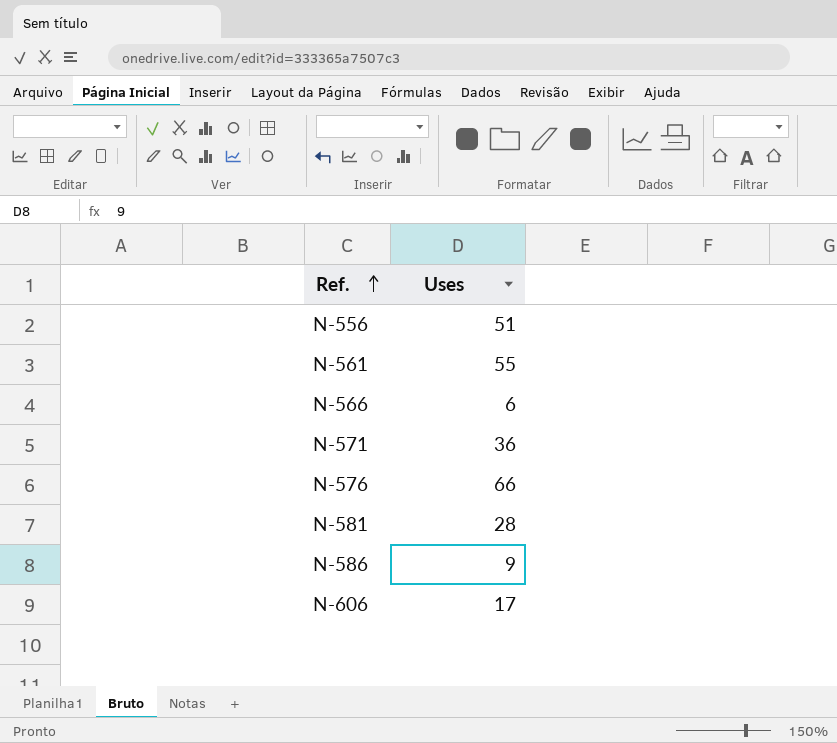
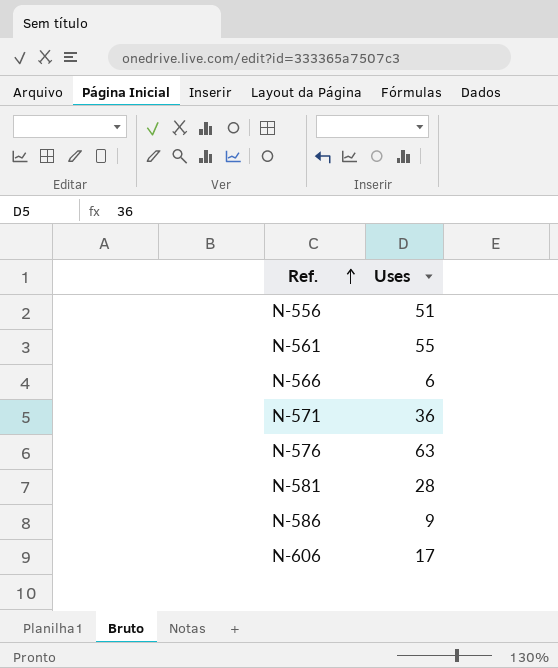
N-576 | Uses: 66 -> 63

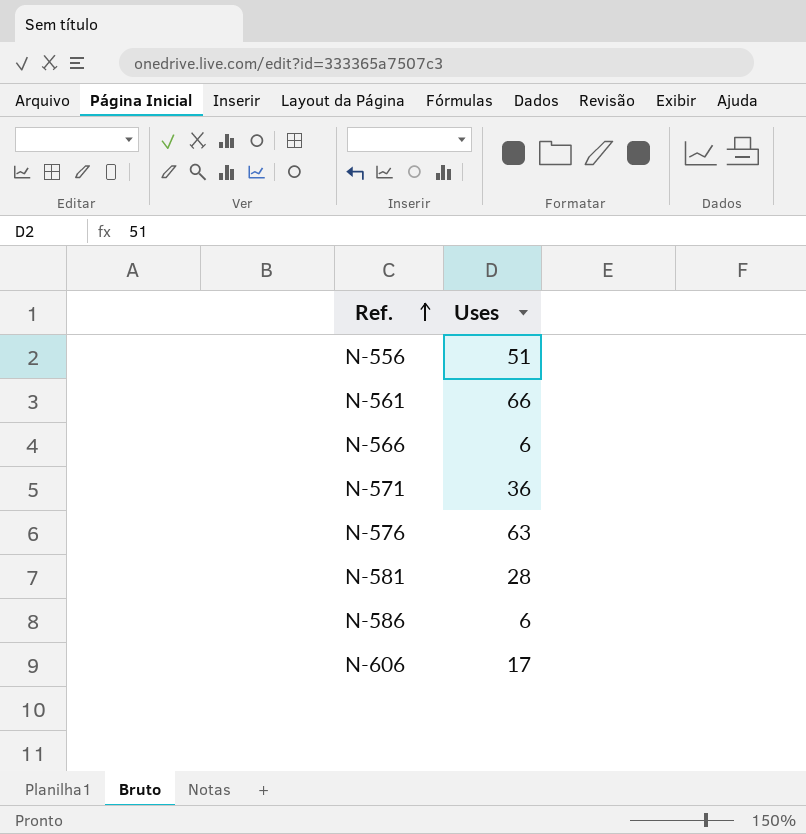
N-561 | Uses: 55 -> 66
N-586 | Uses: 9 -> 6

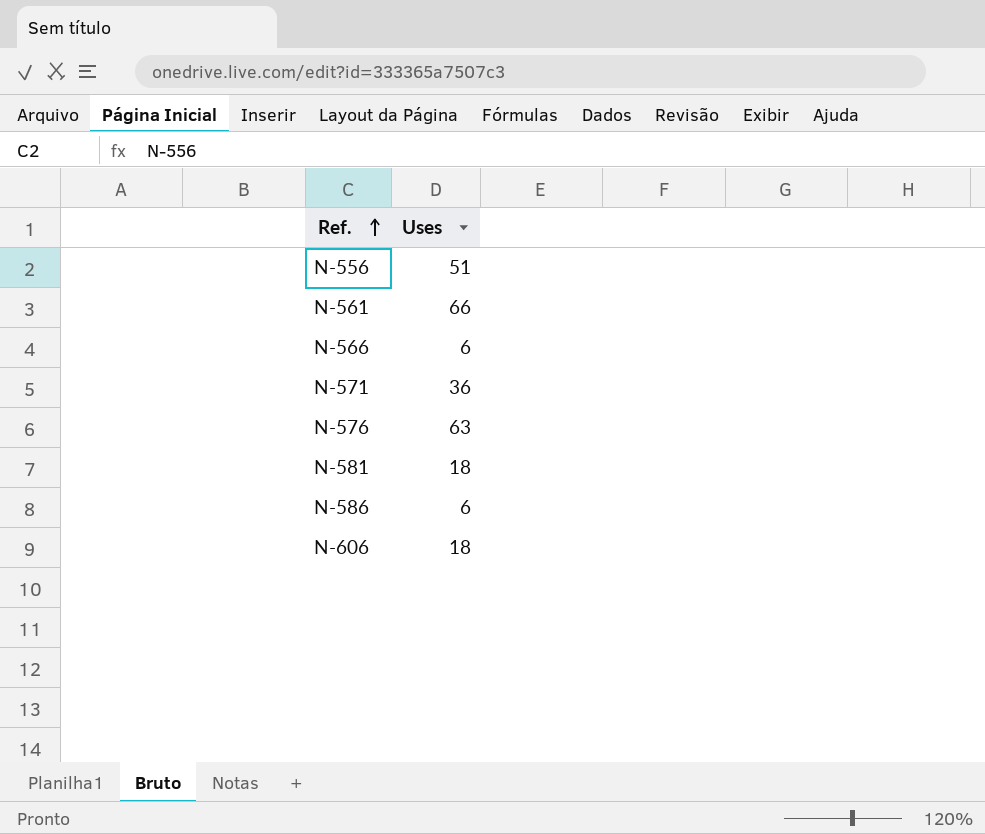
N-581 | Uses: 28 -> 18
N-606 | Uses: 17 -> 18

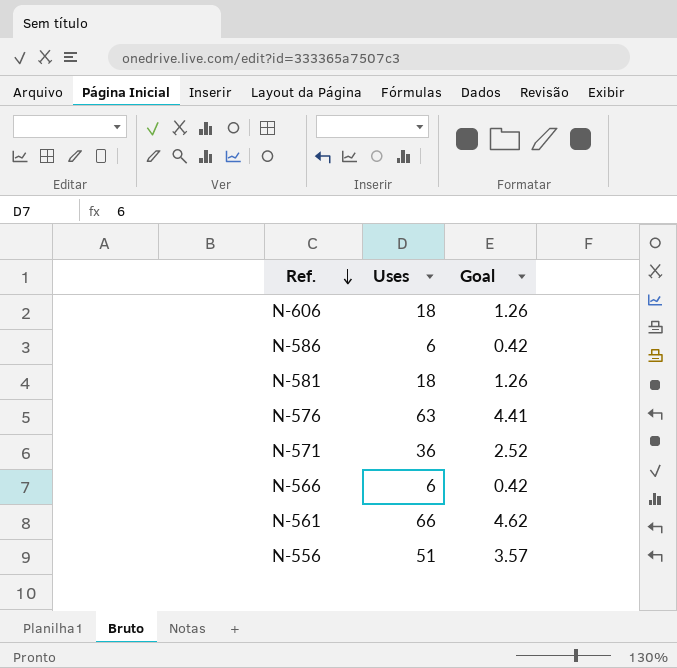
row order: Ref. ascending -> Ref. descending
column Goal | formula: none -> [Uses] * 0.07

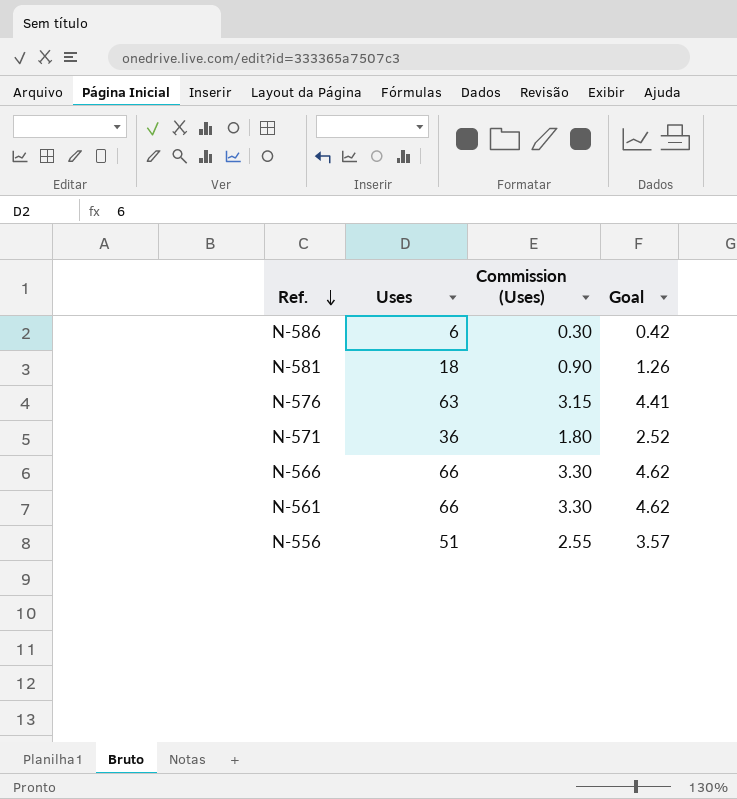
column Commission (Uses) | formula: none -> [Uses] * 0.05
row N-606: 18 | 1.26 -> none
N-566 | Uses: 6 -> 66
N-566 | Goal: 0.42 -> 4.62

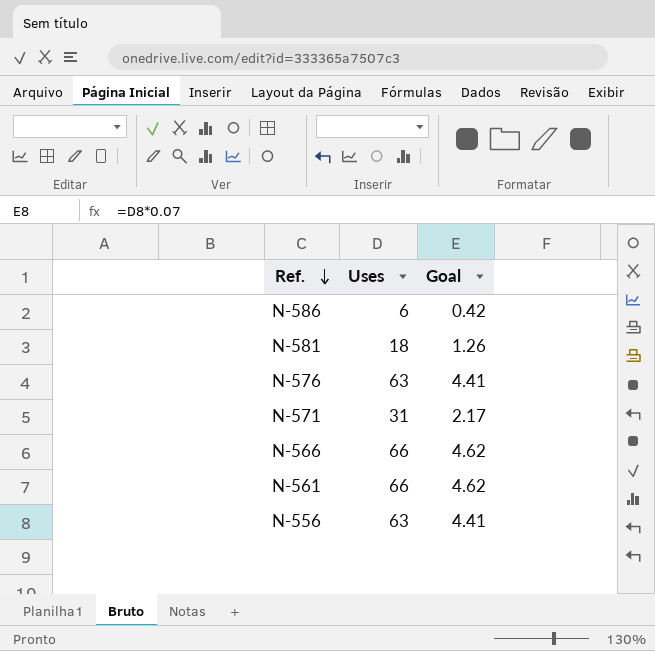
column Commission (Uses) | formula: [Uses] * 0.05 -> none
N-571 | Uses: 36 -> 31
N-571 | Goal: 2.52 -> 2.17
N-556 | Uses: 51 -> 63
N-556 | Goal: 3.57 -> 4.41

